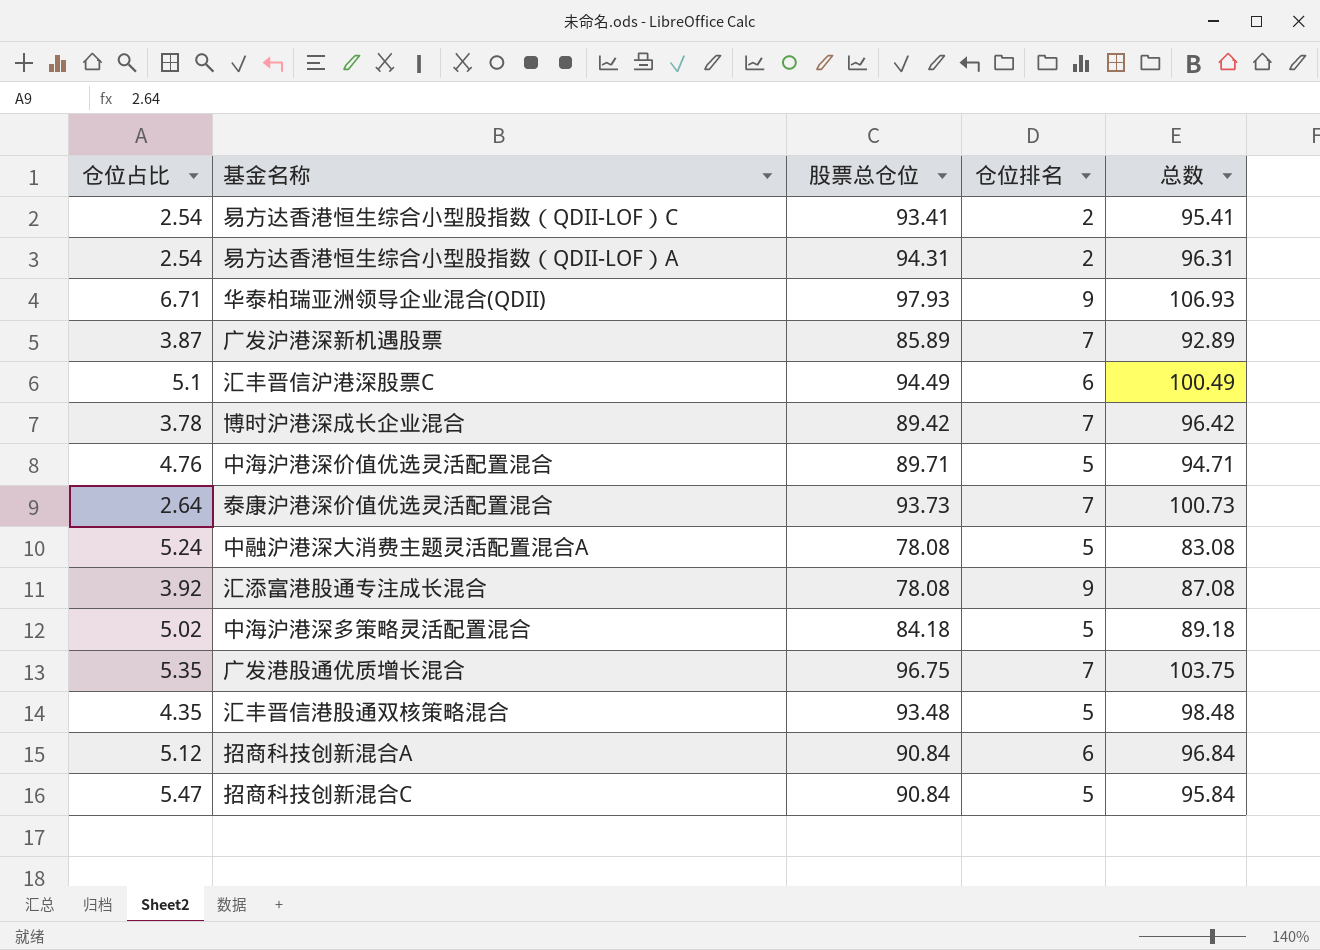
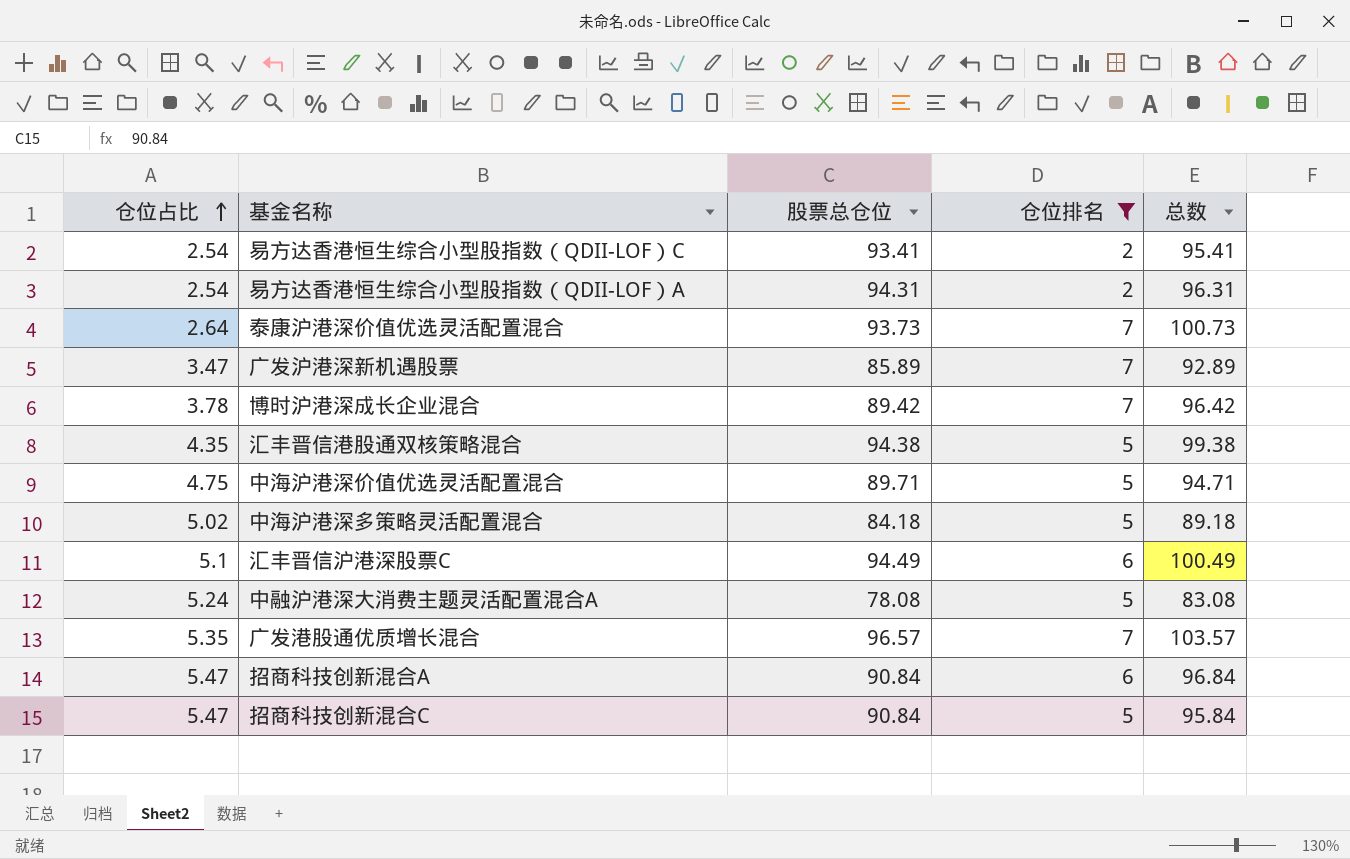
filter: none -> 仓位排名 != 9
row order: none -> 仓位占比 ascending
广发沪港深新机遇股票 | 仓位占比: 3.87 -> 3.47
汇丰晋信港股通双核策略混合 | 股票总仓位: 93.48 -> 94.38
汇丰晋信港股通双核策略混合 | 总数: 98.48 -> 99.38
中海沪港深价值优选灵活配置混合 | 仓位占比: 4.76 -> 4.75
广发港股通优质增长混合 | 股票总仓位: 96.75 -> 96.57
广发港股通优质增长混合 | 总数: 103.75 -> 103.57
招商科技创新混合A | 仓位占比: 5.12 -> 5.47

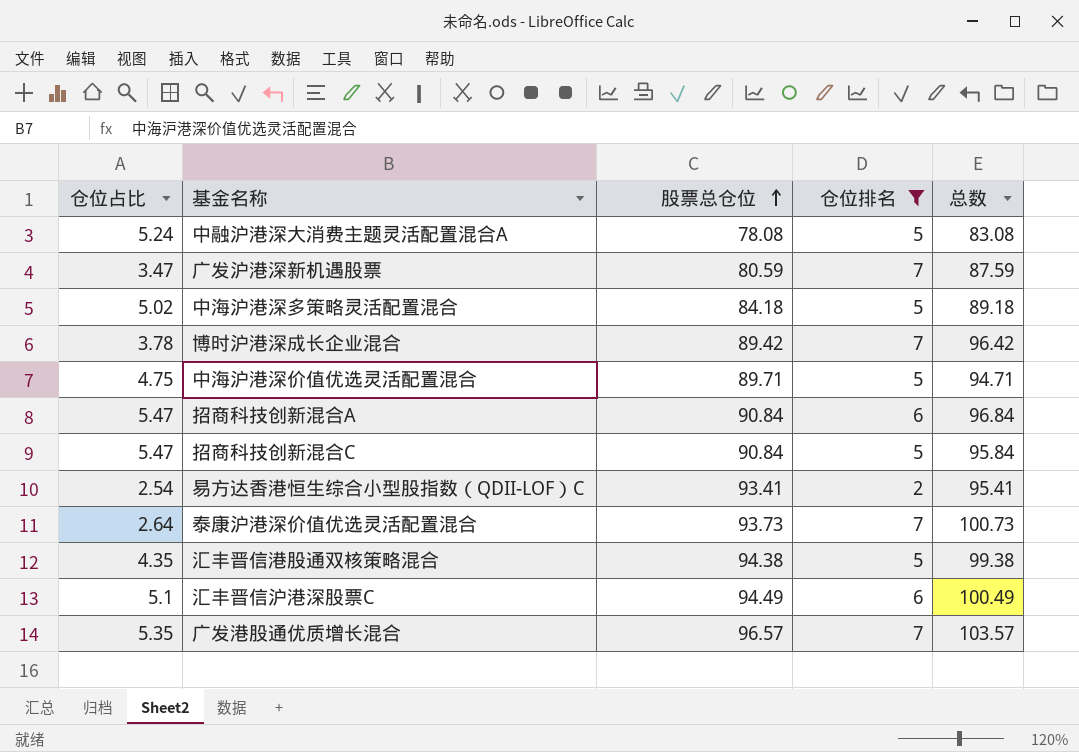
row order: 仓位占比 ascending -> 股票总仓位 ascending
row 易方达香港恒生综合小型股指数（QDII-LOF）A: 2.54 | 94.31 | 2 | 96.31 -> none
广发沪港深新机遇股票 | 股票总仓位: 85.89 -> 80.59
广发沪港深新机遇股票 | 总数: 92.89 -> 87.59

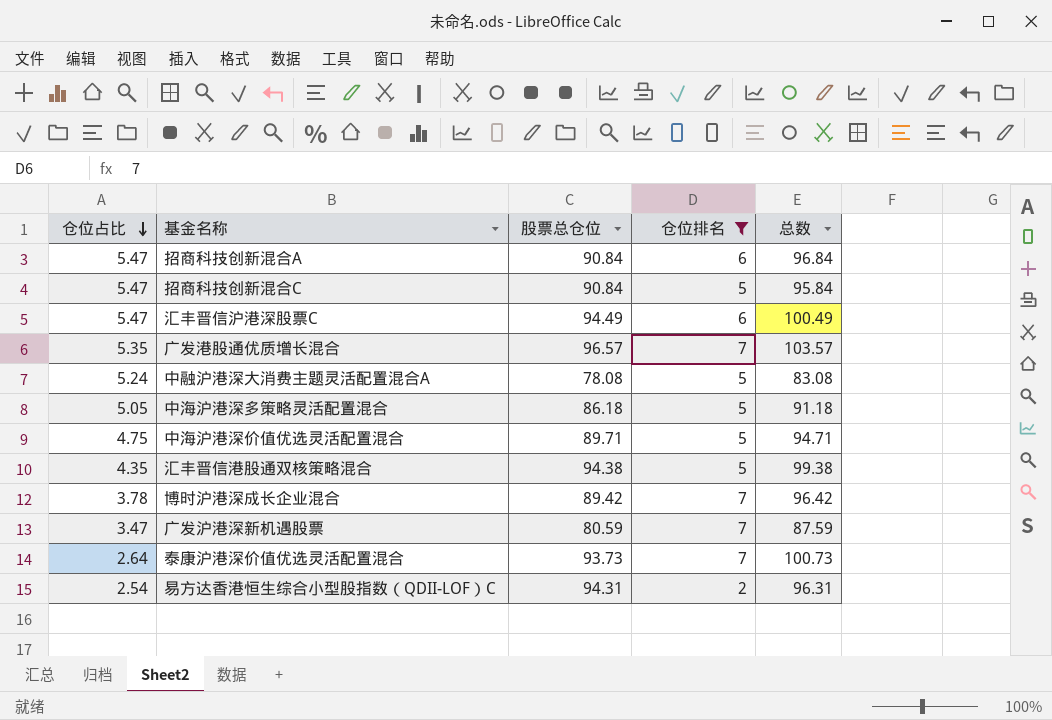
row order: 股票总仓位 ascending -> 仓位占比 descending
汇丰晋信沪港深股票C | 仓位占比: 5.1 -> 5.47
中海沪港深多策略灵活配置混合 | 仓位占比: 5.02 -> 5.05
中海沪港深多策略灵活配置混合 | 股票总仓位: 84.18 -> 86.18
中海沪港深多策略灵活配置混合 | 总数: 89.18 -> 91.18
易方达香港恒生综合小型股指数（QDII-LOF）C | 股票总仓位: 93.41 -> 94.31
易方达香港恒生综合小型股指数（QDII-LOF）C | 总数: 95.41 -> 96.31

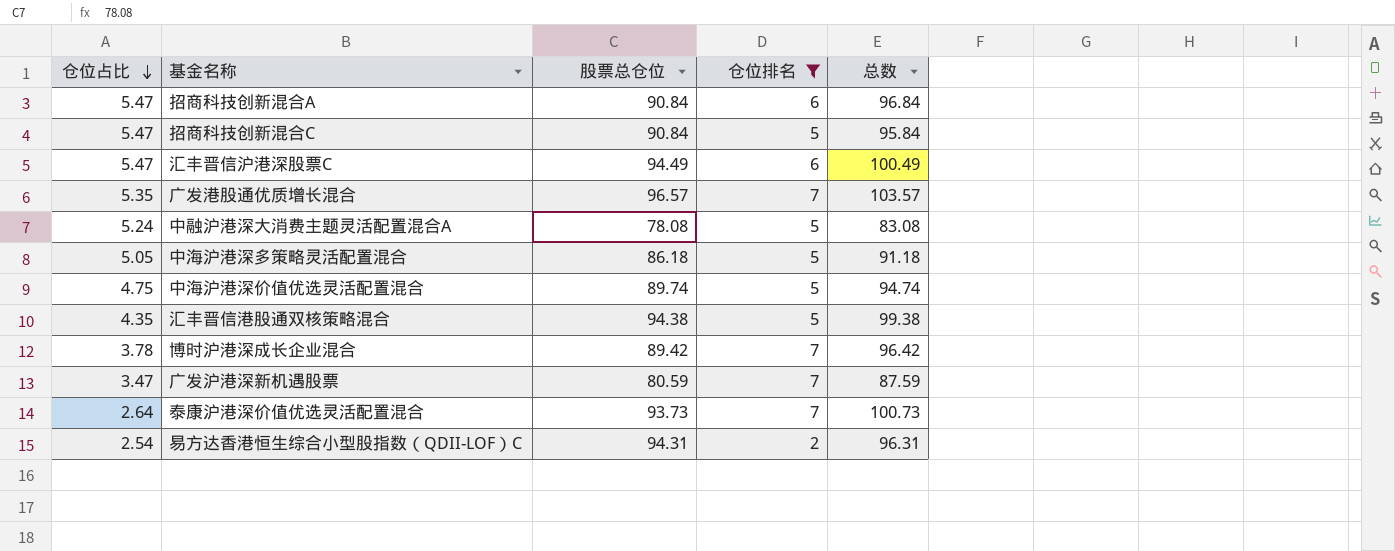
中海沪港深价值优选灵活配置混合 | 股票总仓位: 89.71 -> 89.74
中海沪港深价值优选灵活配置混合 | 总数: 94.71 -> 94.74

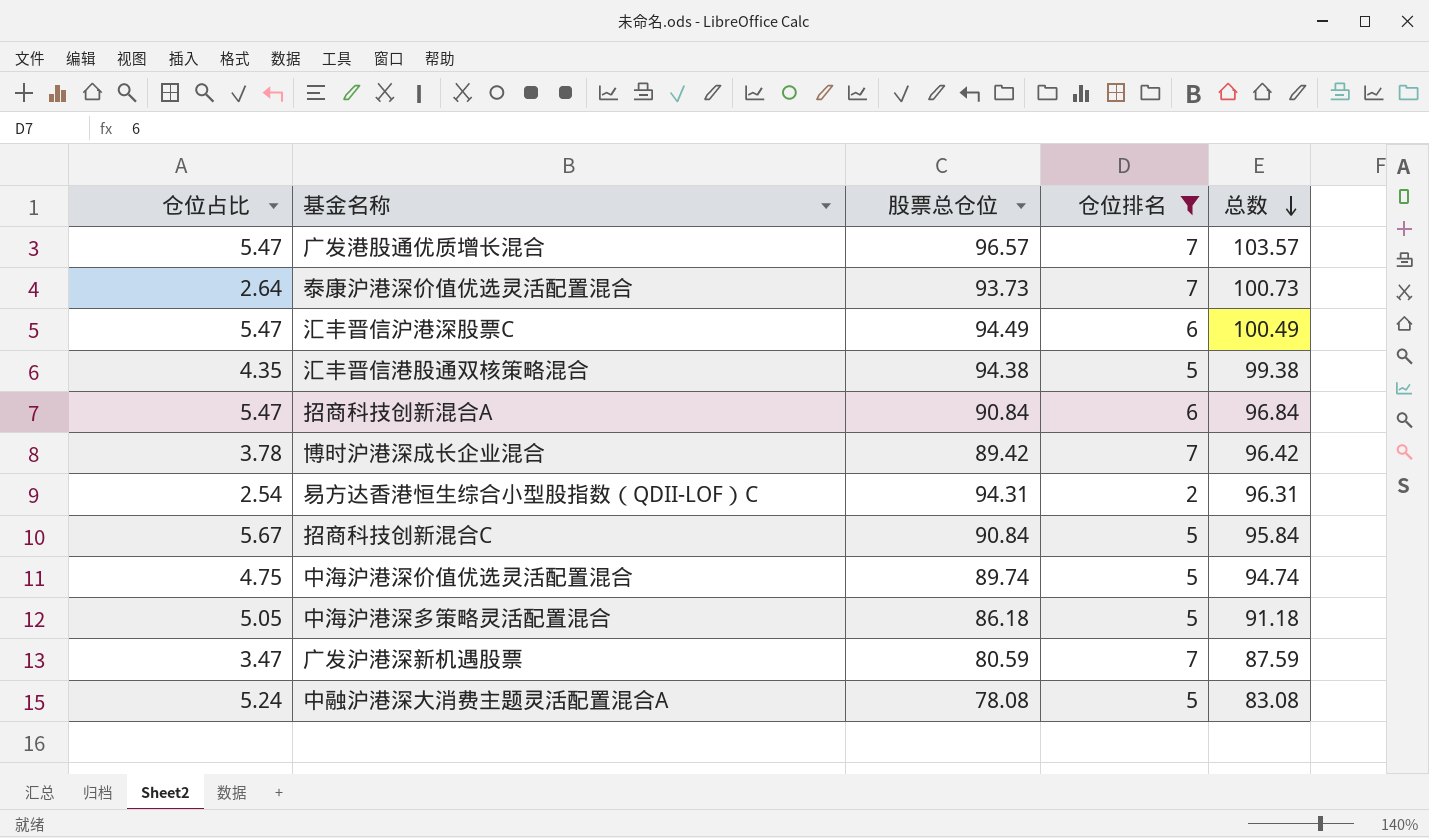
row order: 仓位占比 descending -> 总数 descending
广发港股通优质增长混合 | 仓位占比: 5.35 -> 5.47
招商科技创新混合C | 仓位占比: 5.47 -> 5.67

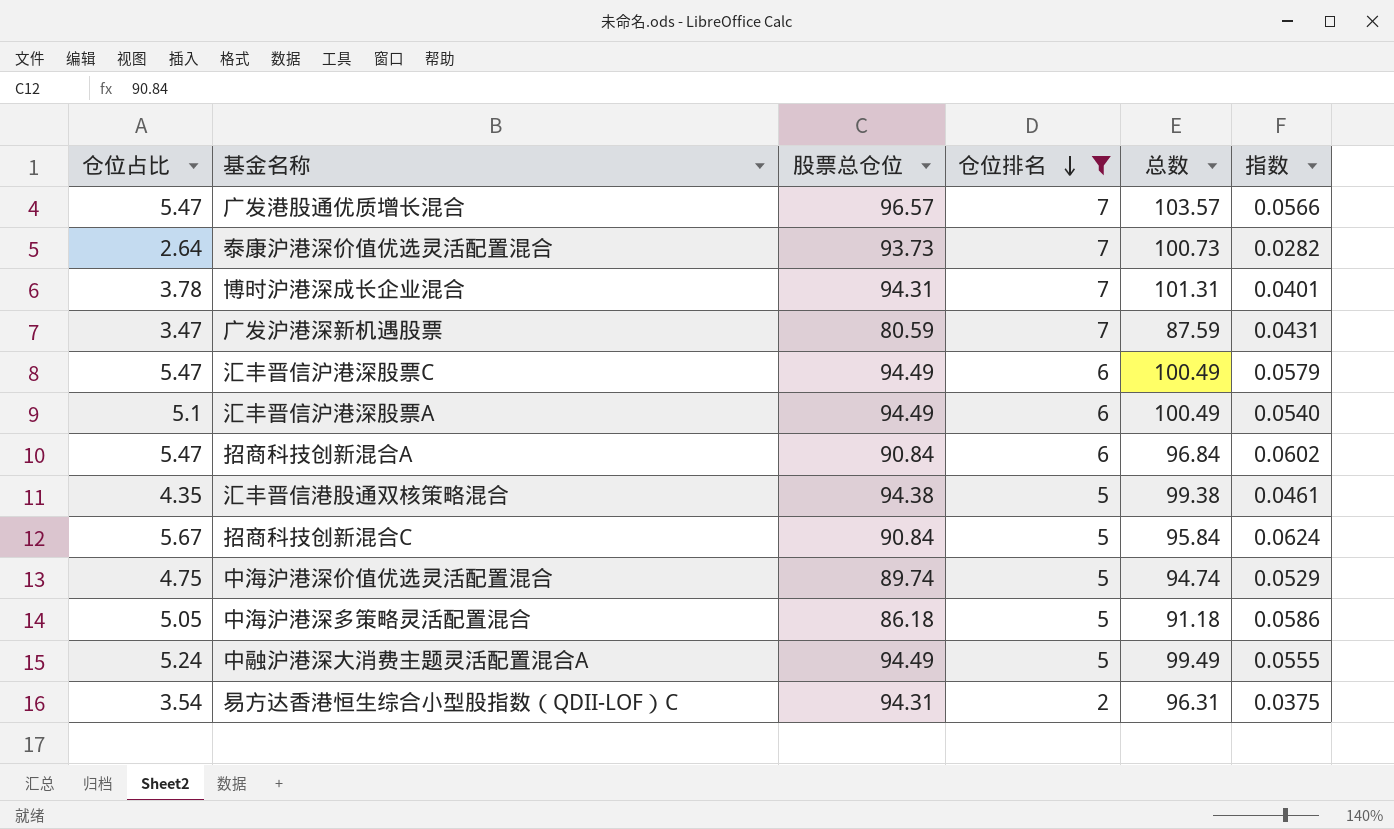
row order: 总数 descending -> 仓位排名 descending
column 指数 | formula: none -> [仓位占比] / [股票总仓位]
博时沪港深成长企业混合 | 股票总仓位: 89.42 -> 94.31
博时沪港深成长企业混合 | 总数: 96.42 -> 101.31
row 汇丰晋信沪港深股票A: none -> 5.1 | 94.49 | 6 | 100.49 | 0.0540
中融沪港深大消费主题灵活配置混合A | 股票总仓位: 78.08 -> 94.49
中融沪港深大消费主题灵活配置混合A | 总数: 83.08 -> 99.49
易方达香港恒生综合小型股指数（QDII-LOF）C | 仓位占比: 2.54 -> 3.54

